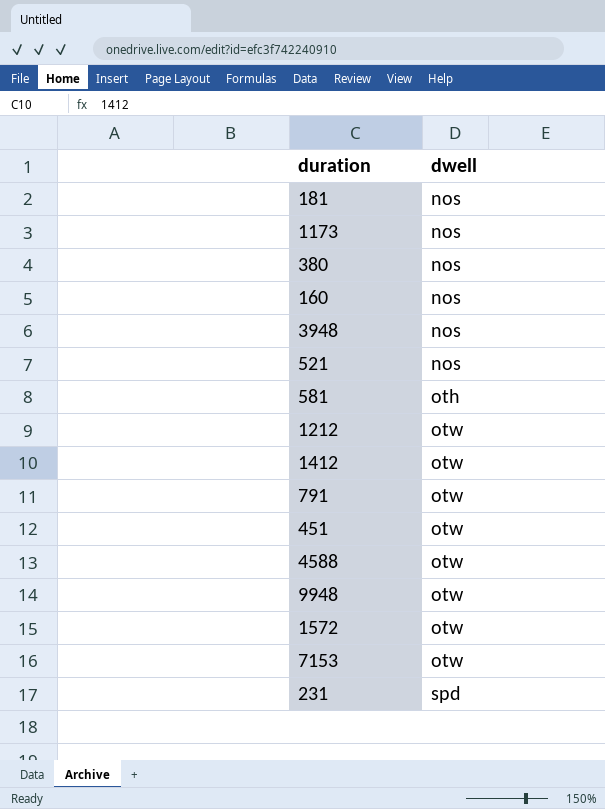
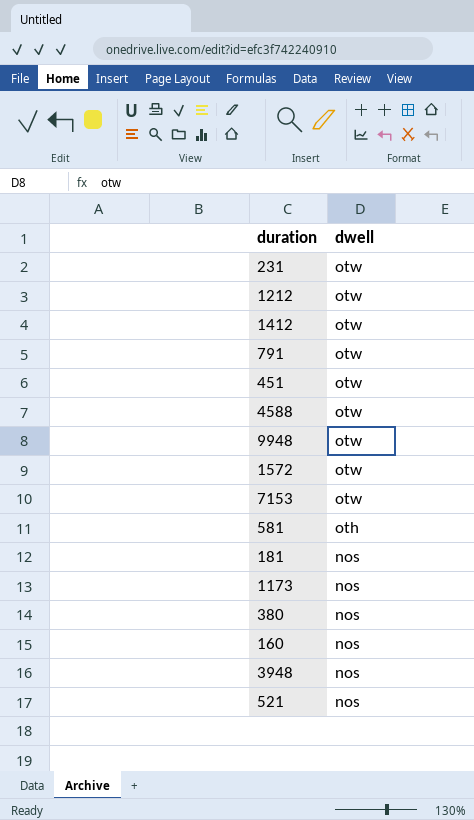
row order: dwell ascending -> dwell descending
231 | dwell: spd -> otw

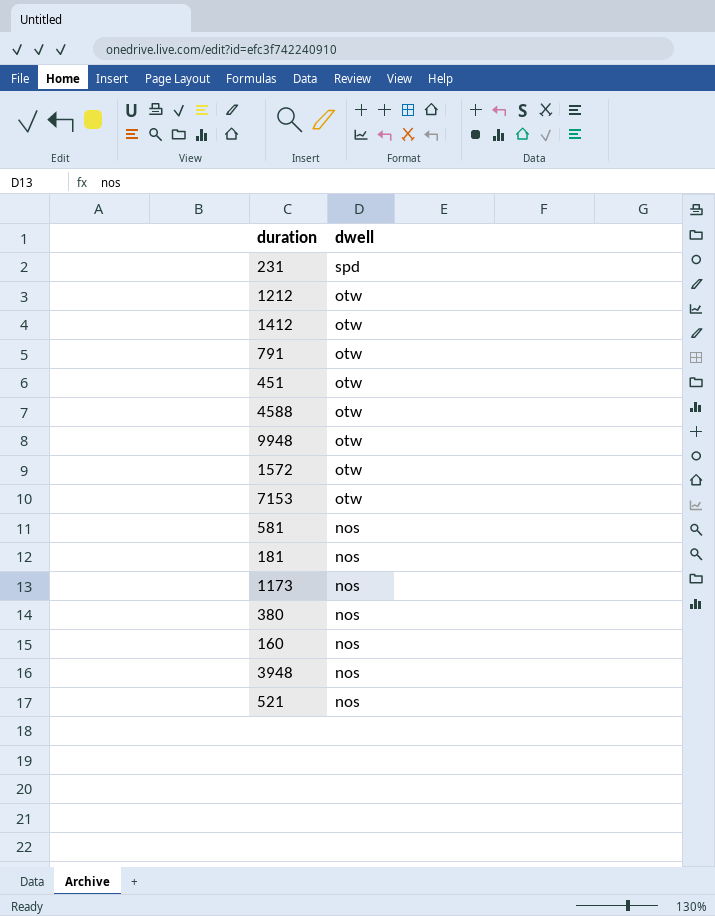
231 | dwell: otw -> spd
581 | dwell: oth -> nos

